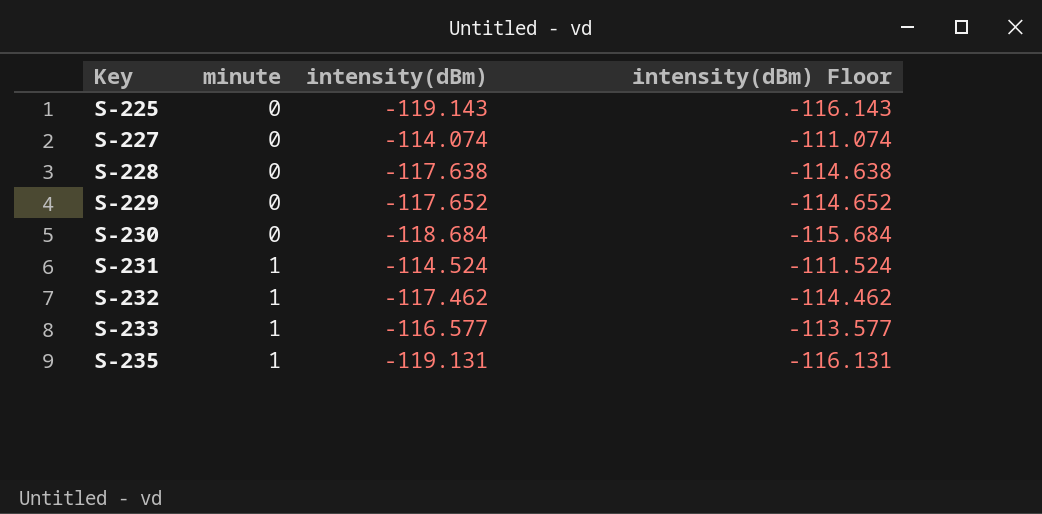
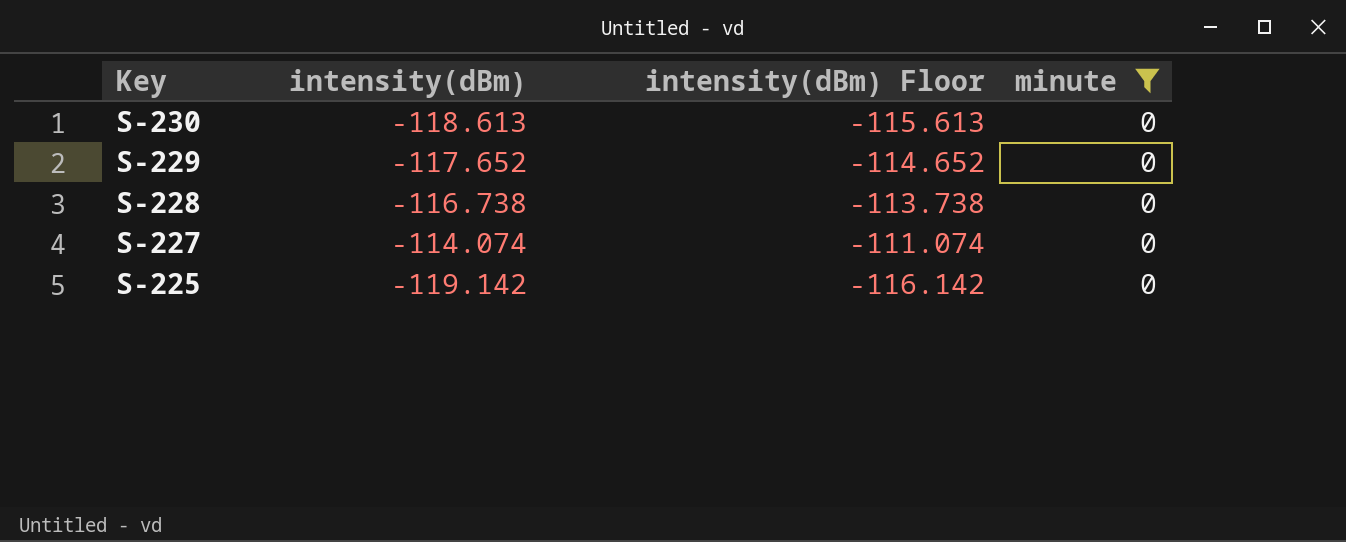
filter: none -> minute = 0
row order: Key ascending -> Key descending
column minute | position: 2 -> 4
S-230 | intensity(dBm): -118.684 -> -118.613
S-230 | intensity(dBm) Floor: -115.684 -> -115.613
S-228 | intensity(dBm): -117.638 -> -116.738
S-228 | intensity(dBm) Floor: -114.638 -> -113.738
S-225 | intensity(dBm): -119.143 -> -119.142
S-225 | intensity(dBm) Floor: -116.143 -> -116.142

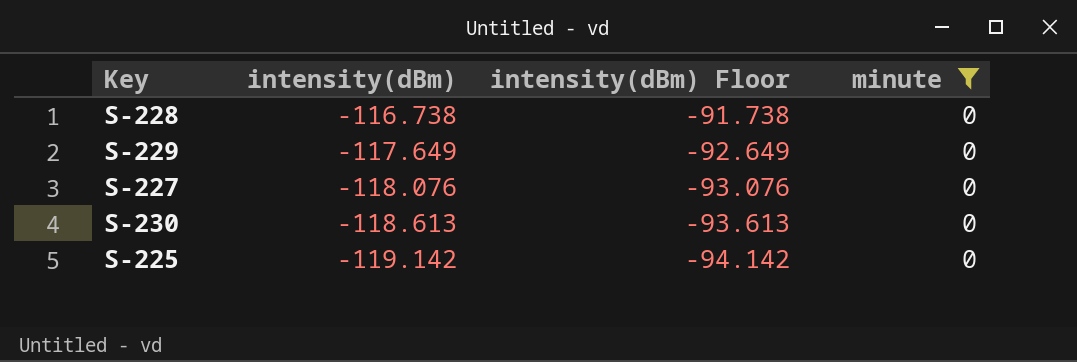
row order: Key descending -> intensity(dBm) descending
column intensity(dBm) Floor | formula: [intensity(dBm)] + 3 -> [intensity(dBm)] + 25
S-229 | intensity(dBm): -117.652 -> -117.649
S-227 | intensity(dBm): -114.074 -> -118.076

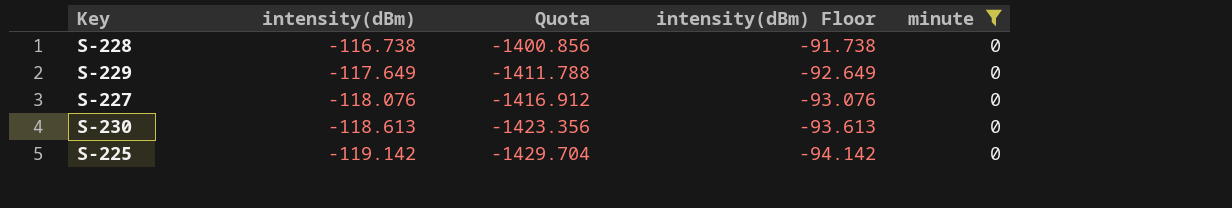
column Quota | formula: none -> [intensity(dBm)] * 12

